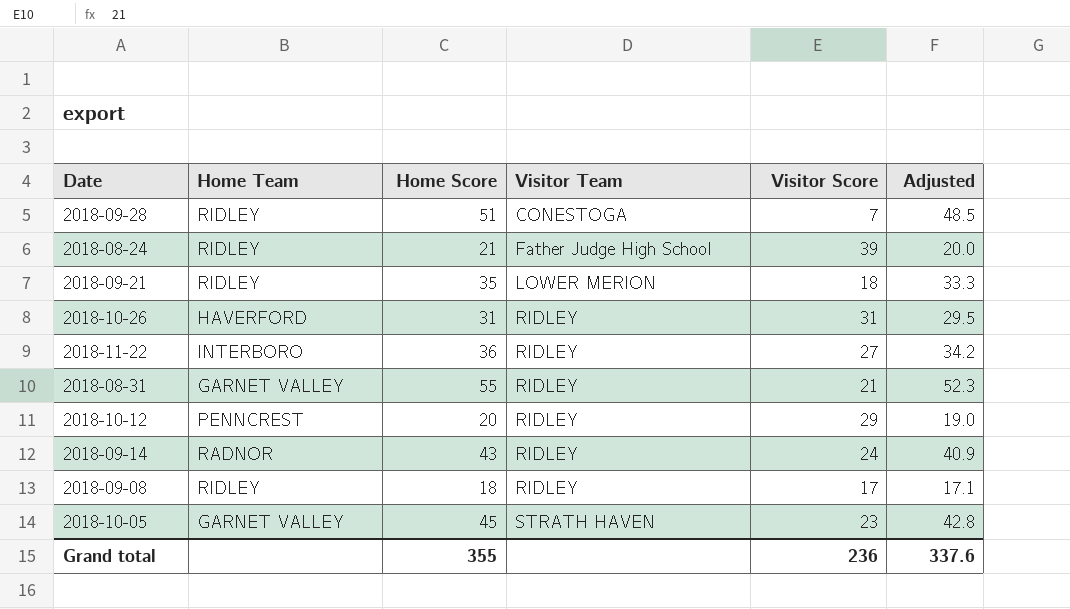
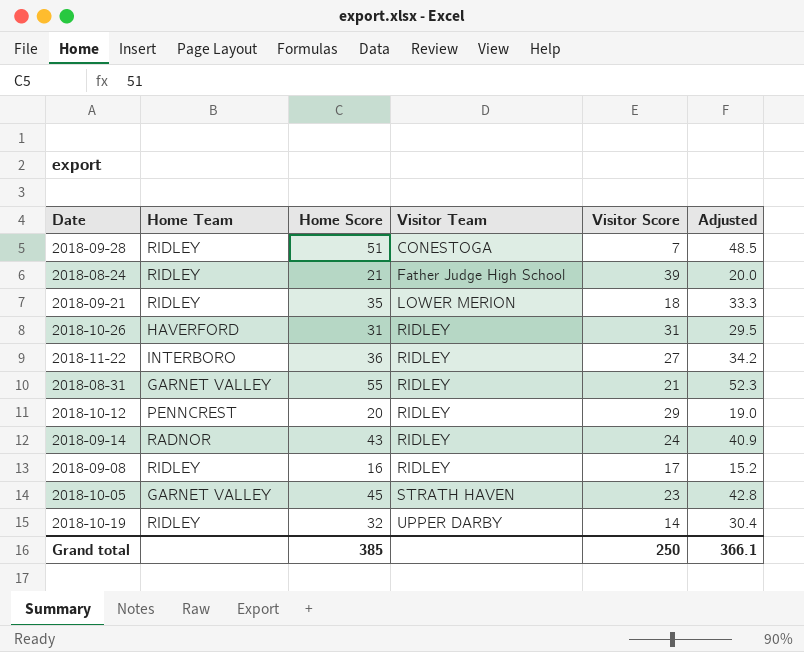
2018-09-08 | Home Score: 18 -> 16
2018-09-08 | Adjusted: 17.1 -> 15.2
row 2018-10-19: none -> RIDLEY | 32 | UPPER DARBY | 14 | 30.4
Grand total | Home Score: 355 -> 385
Grand total | Visitor Score: 236 -> 250
Grand total | Adjusted: 337.6 -> 366.1

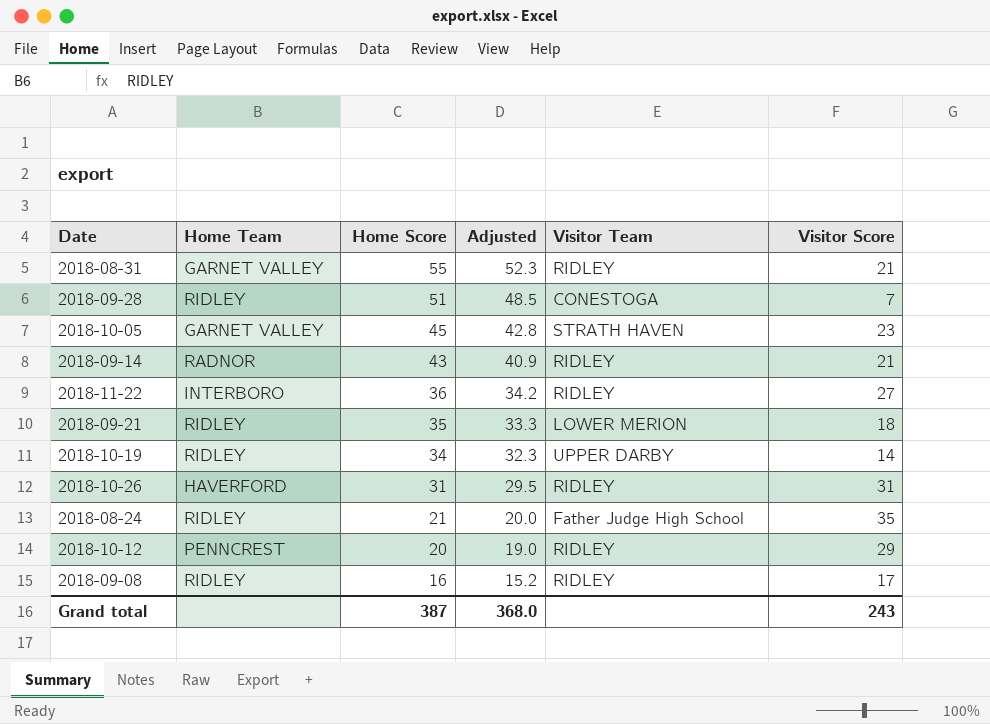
row order: Visitor Team ascending -> Home Score descending
column Adjusted | position: 6 -> 4
2018-09-14 | Visitor Score: 24 -> 21
2018-10-19 | Home Score: 32 -> 34
2018-10-19 | Adjusted: 30.4 -> 32.3
2018-08-24 | Visitor Score: 39 -> 35
Grand total | Home Score: 385 -> 387
Grand total | Adjusted: 366.1 -> 368.0
Grand total | Visitor Score: 250 -> 243

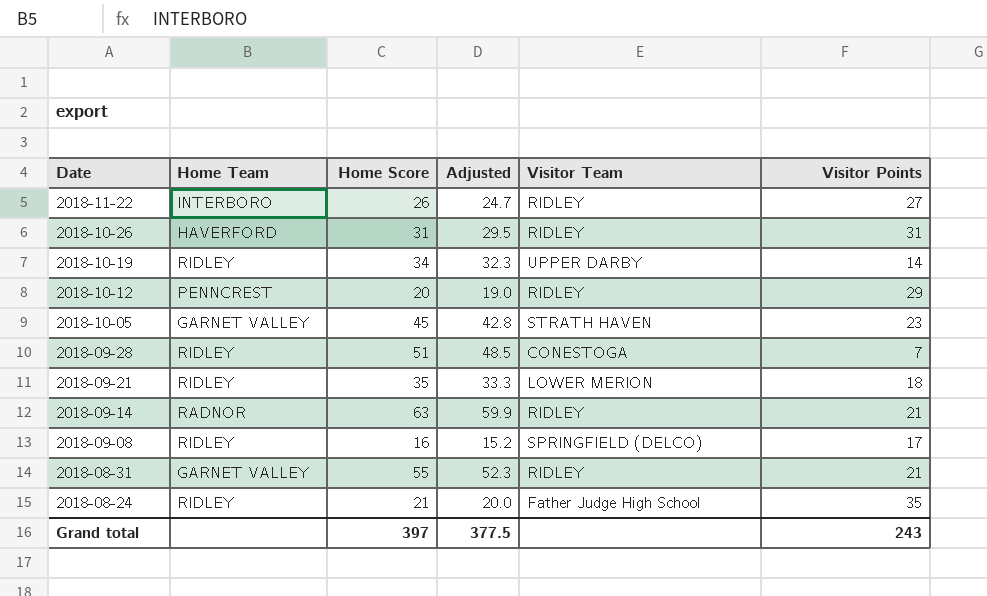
row order: Home Score descending -> Date descending
column name: Visitor Score -> Visitor Points
2018-11-22 | Home Score: 36 -> 26
2018-11-22 | Adjusted: 34.2 -> 24.7
2018-09-14 | Home Score: 43 -> 63
2018-09-14 | Adjusted: 40.9 -> 59.9
2018-09-08 | Visitor Team: RIDLEY -> SPRINGFIELD (DELCO)
Grand total | Home Score: 387 -> 397
Grand total | Adjusted: 368.0 -> 377.5

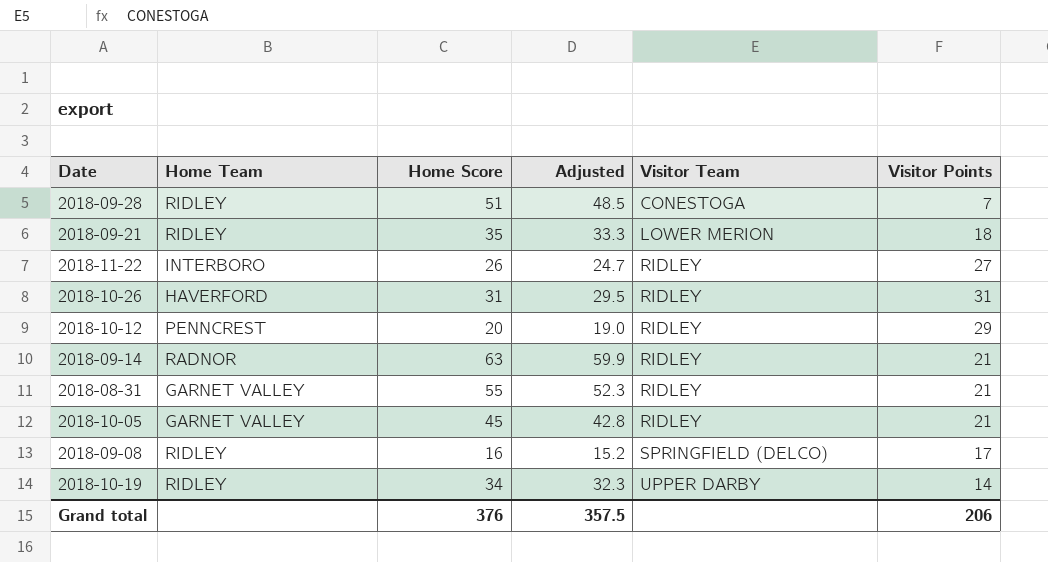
row order: Date descending -> Visitor Team ascending
row 2018-08-24: RIDLEY | 21 | 20.0 | Father Judge High School | 35 -> none
2018-10-05 | Visitor Team: STRATH HAVEN -> RIDLEY
2018-10-05 | Visitor Points: 23 -> 21
Grand total | Home Score: 397 -> 376
Grand total | Adjusted: 377.5 -> 357.5
Grand total | Visitor Points: 243 -> 206

